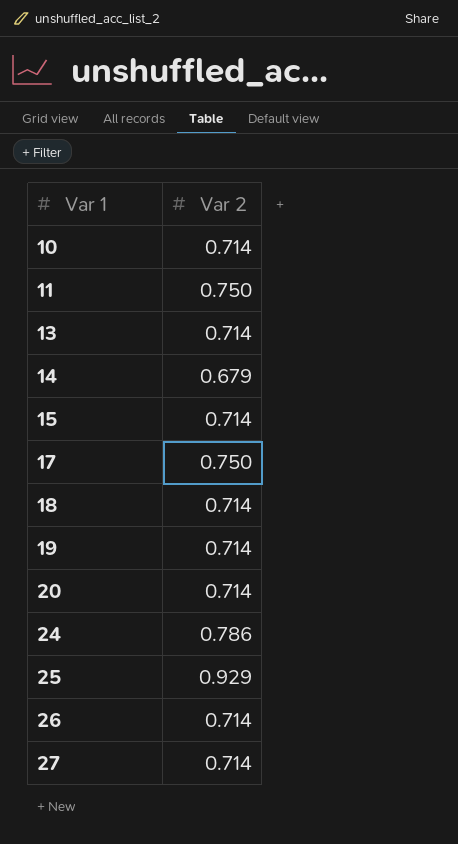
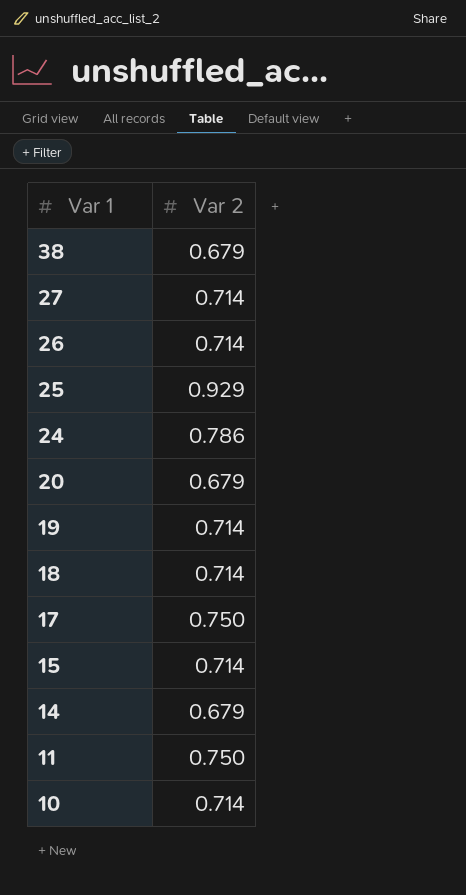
row order: Var 1 ascending -> Var 1 descending
row 13: 0.714 -> none
row 38: none -> 0.679
20 | Var 2: 0.714 -> 0.679

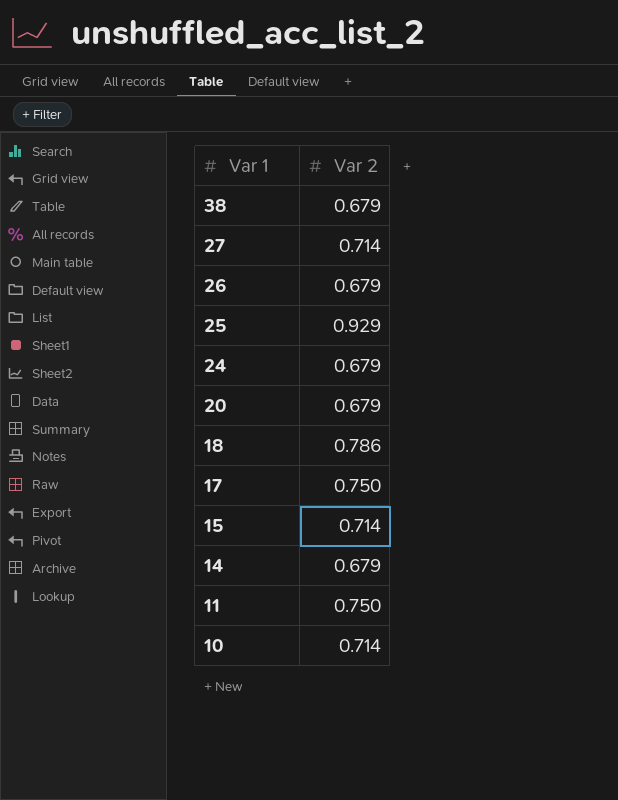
row 19: 0.714 -> none
26 | Var 2: 0.714 -> 0.679
24 | Var 2: 0.786 -> 0.679
18 | Var 2: 0.714 -> 0.786

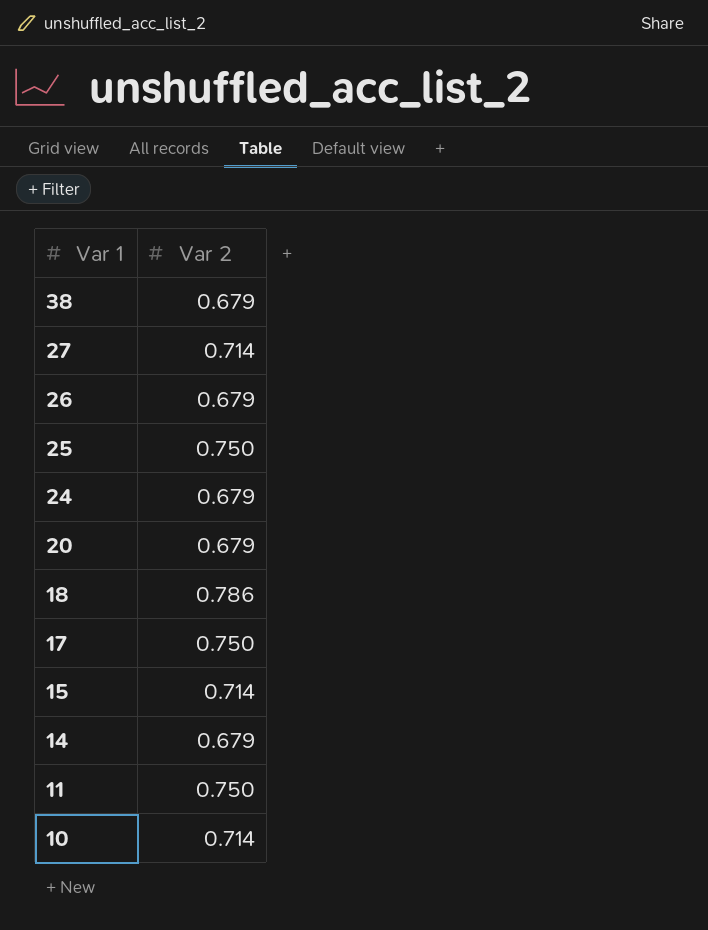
25 | Var 2: 0.929 -> 0.750

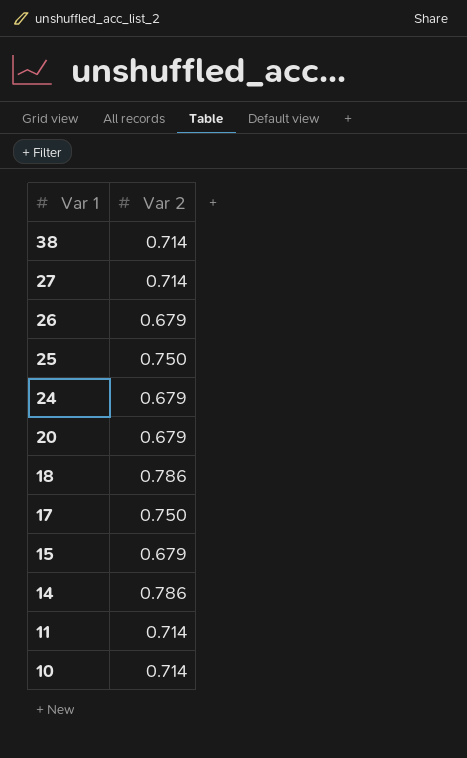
38 | Var 2: 0.679 -> 0.714
15 | Var 2: 0.714 -> 0.679
14 | Var 2: 0.679 -> 0.786
11 | Var 2: 0.750 -> 0.714

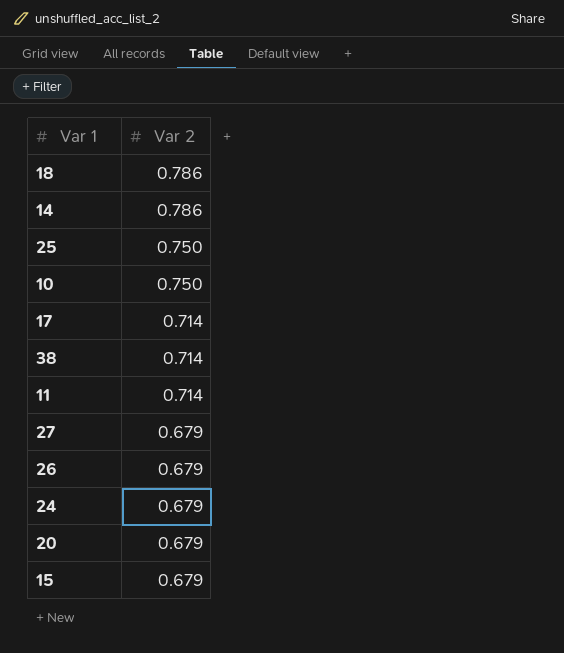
row order: Var 1 descending -> Var 2 descending
10 | Var 2: 0.714 -> 0.750
17 | Var 2: 0.750 -> 0.714
27 | Var 2: 0.714 -> 0.679

